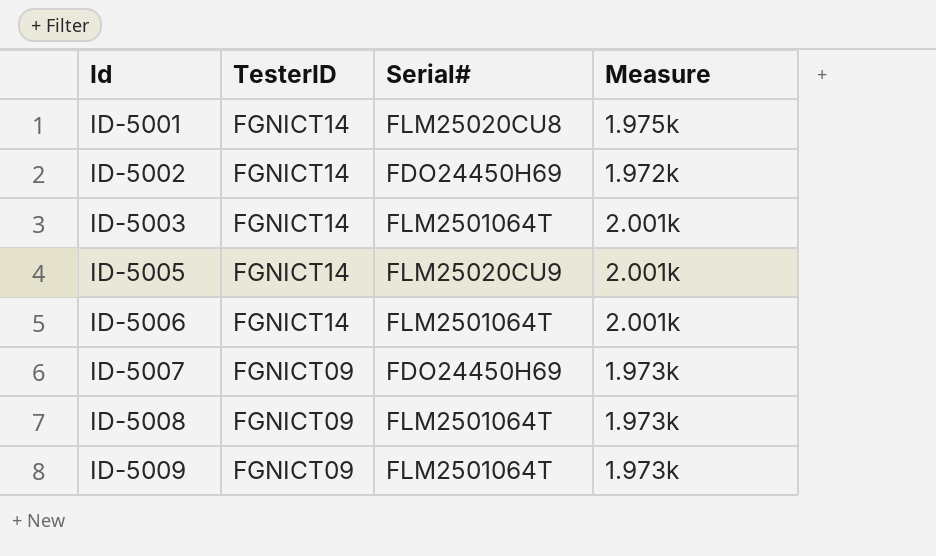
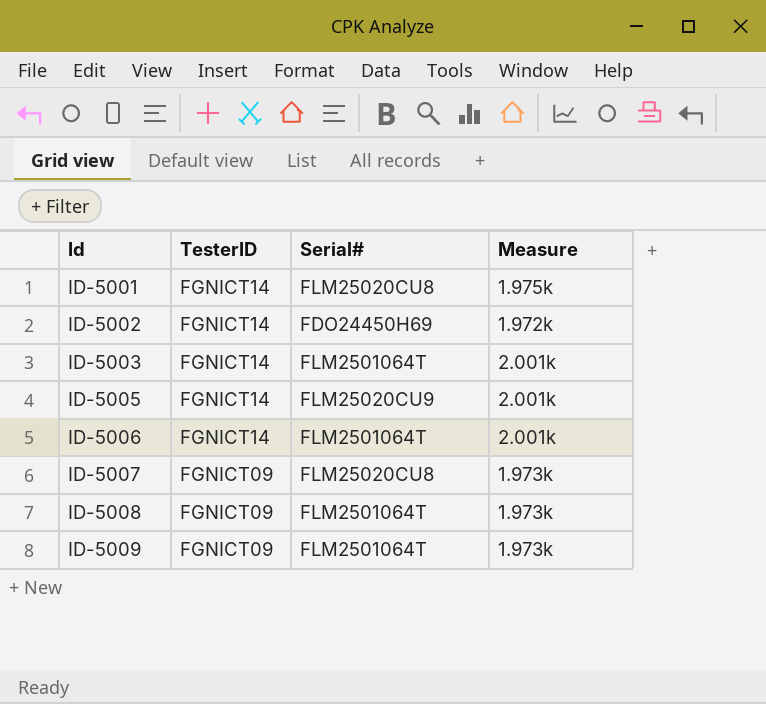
ID-5007 | Serial#: FDO24450H69 -> FLM25020CU8

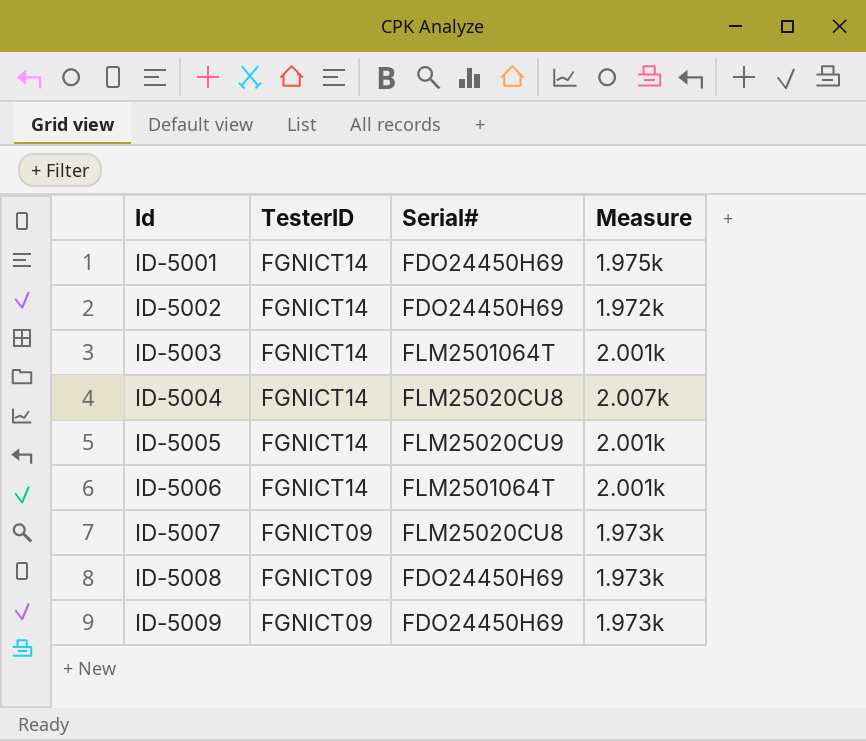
ID-5001 | Serial#: FLM25020CU8 -> FDO24450H69
row ID-5004: none -> FGNICT14 | FLM25020CU8 | 2.007k
ID-5008 | Serial#: FLM2501064T -> FDO24450H69
ID-5009 | Serial#: FLM2501064T -> FDO24450H69

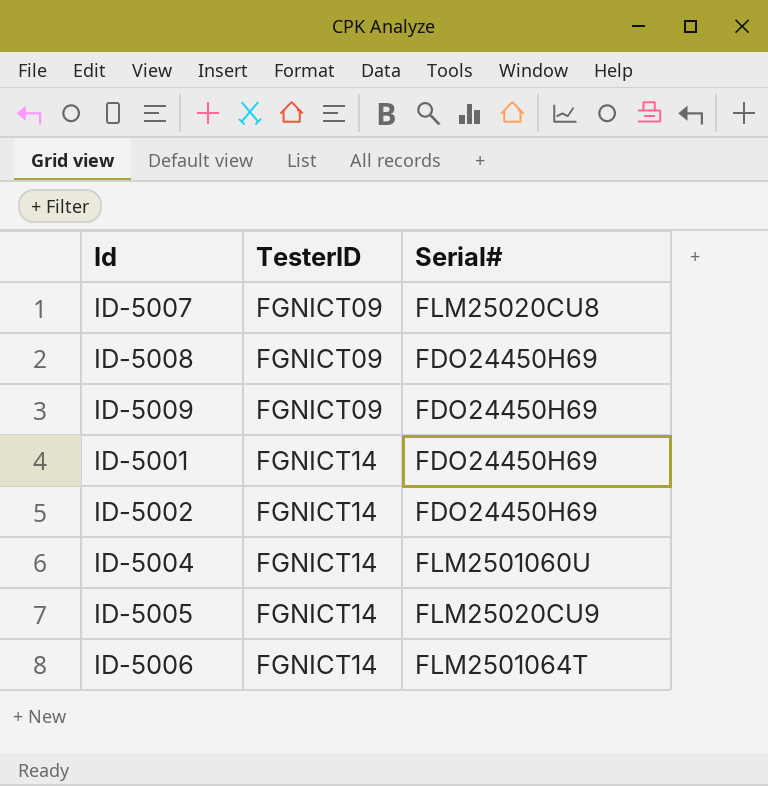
row order: Id ascending -> TesterID ascending
column Measure | position: 4 -> none
row ID-5003: FGNICT14 | FLM2501064T | 2.001k -> none
ID-5004 | Serial#: FLM25020CU8 -> FLM2501060U

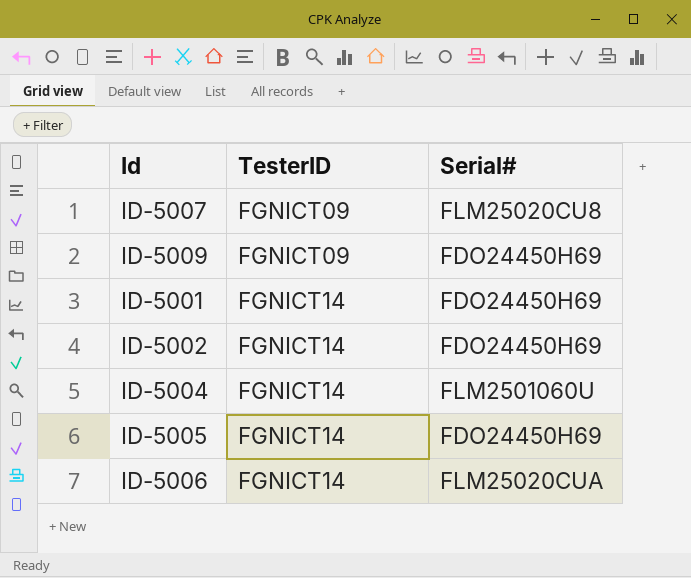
row ID-5008: FGNICT09 | FDO24450H69 -> none
ID-5005 | Serial#: FLM25020CU9 -> FDO24450H69
ID-5006 | Serial#: FLM2501064T -> FLM25020CUA

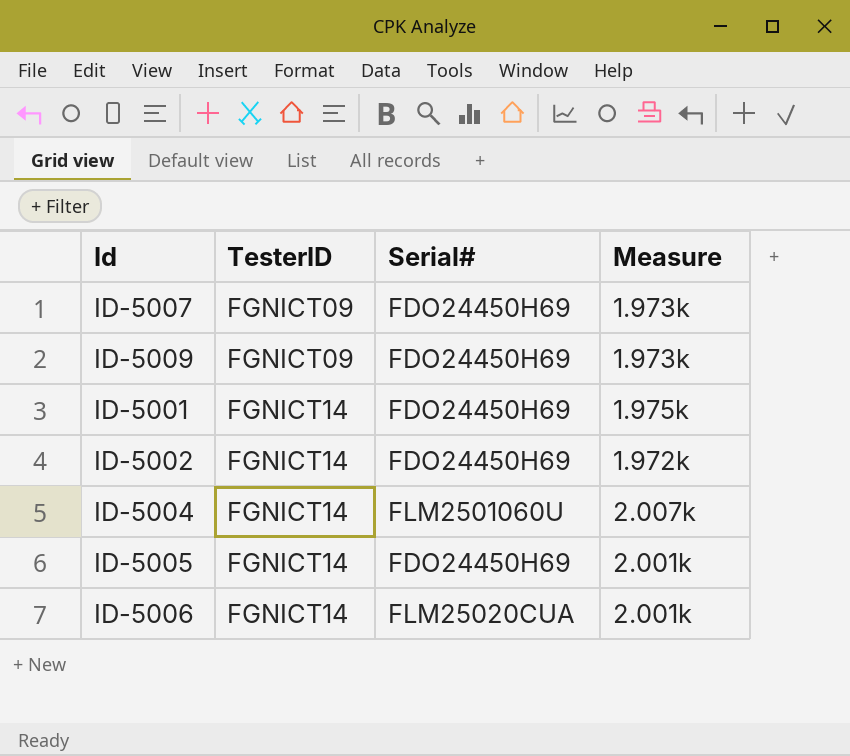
column Measure | position: none -> 4
ID-5007 | Serial#: FLM25020CU8 -> FDO24450H69

